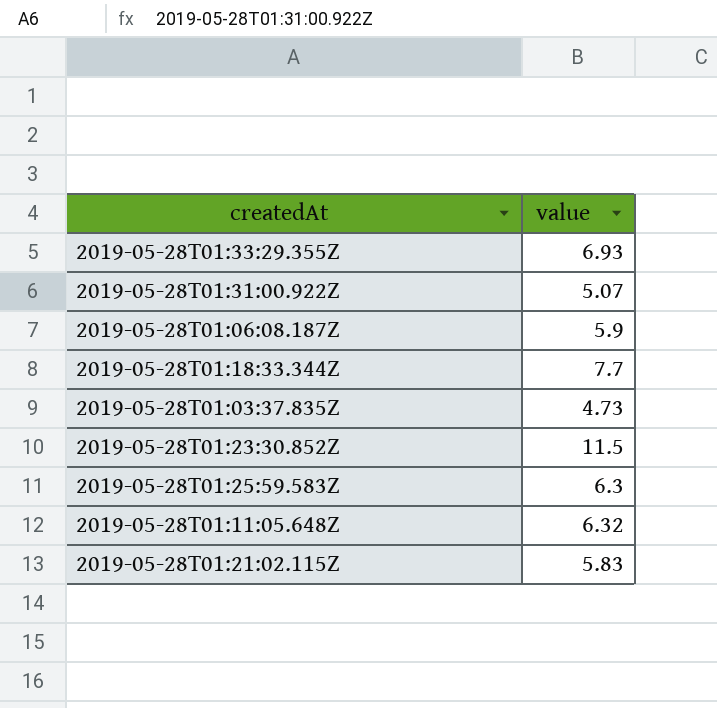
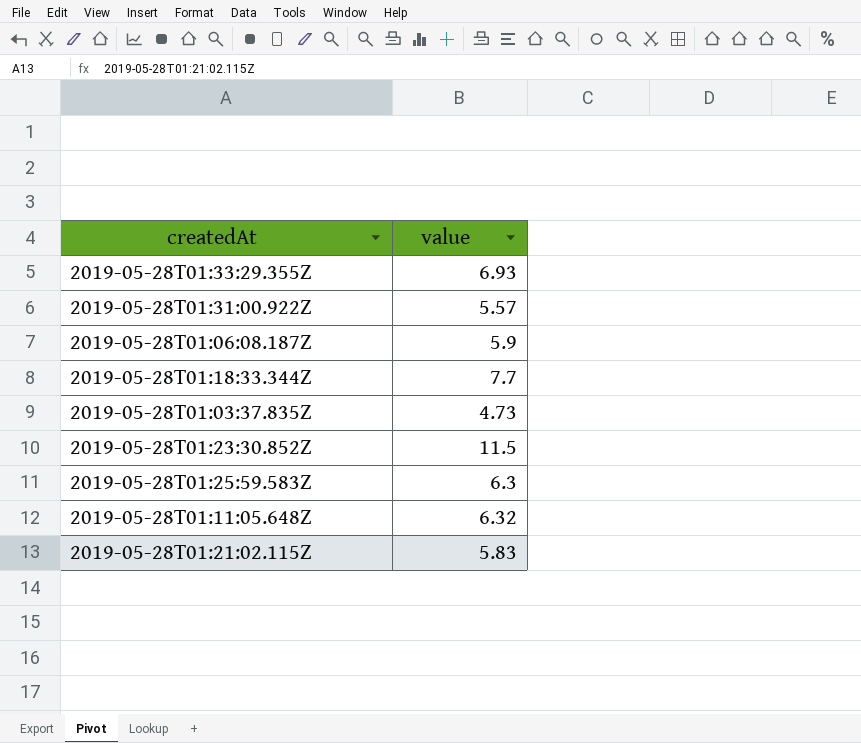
2019-05-28T01:31:00.922Z | value: 5.07 -> 5.57

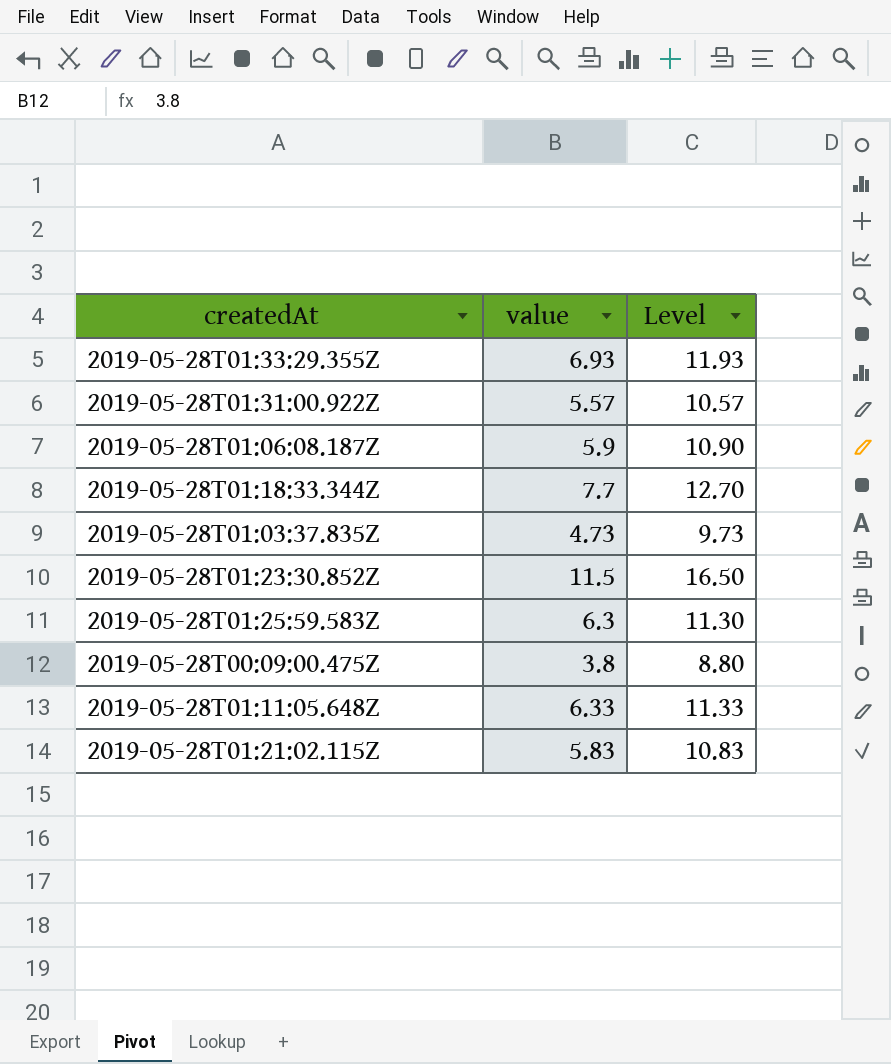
column Level | formula: none -> [value] + 5
row 2019-05-28T00:09:00.475Z: none -> 3.8 | 8.80
2019-05-28T01:11:05.648Z | value: 6.32 -> 6.33

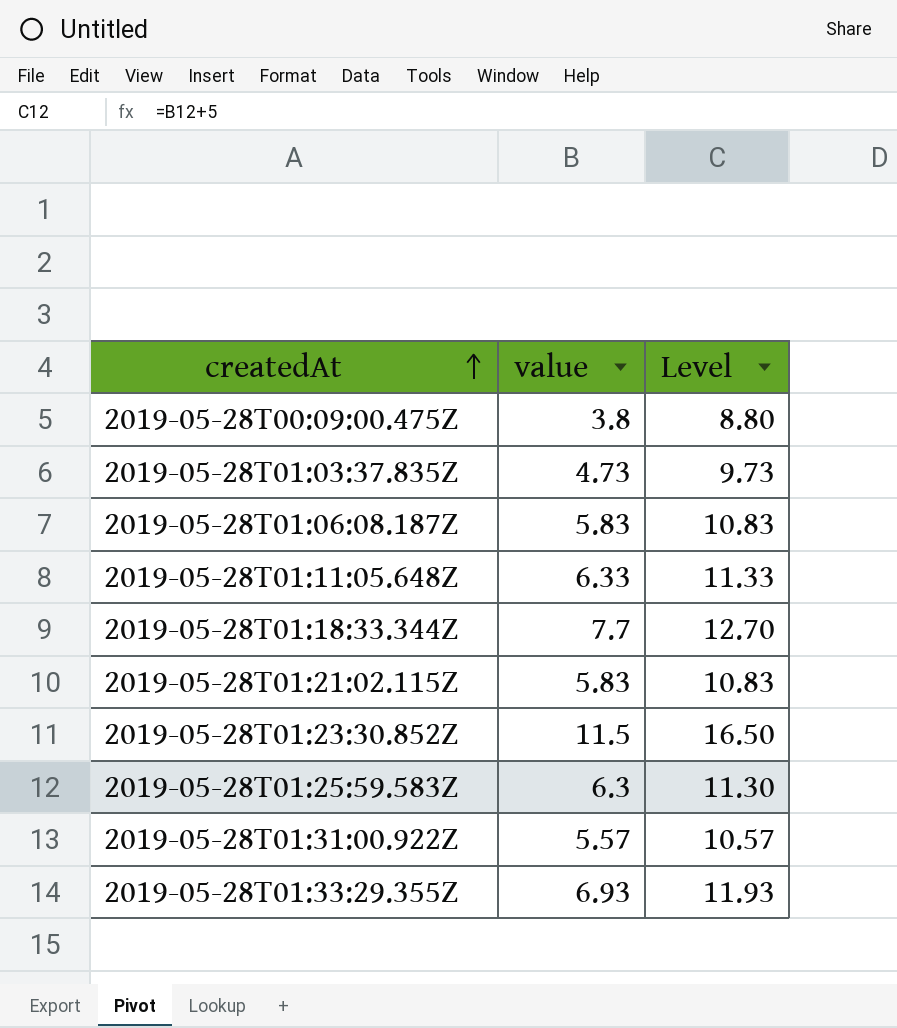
row order: none -> createdAt ascending
2019-05-28T01:06:08.187Z | value: 5.9 -> 5.83
2019-05-28T01:06:08.187Z | Level: 10.90 -> 10.83

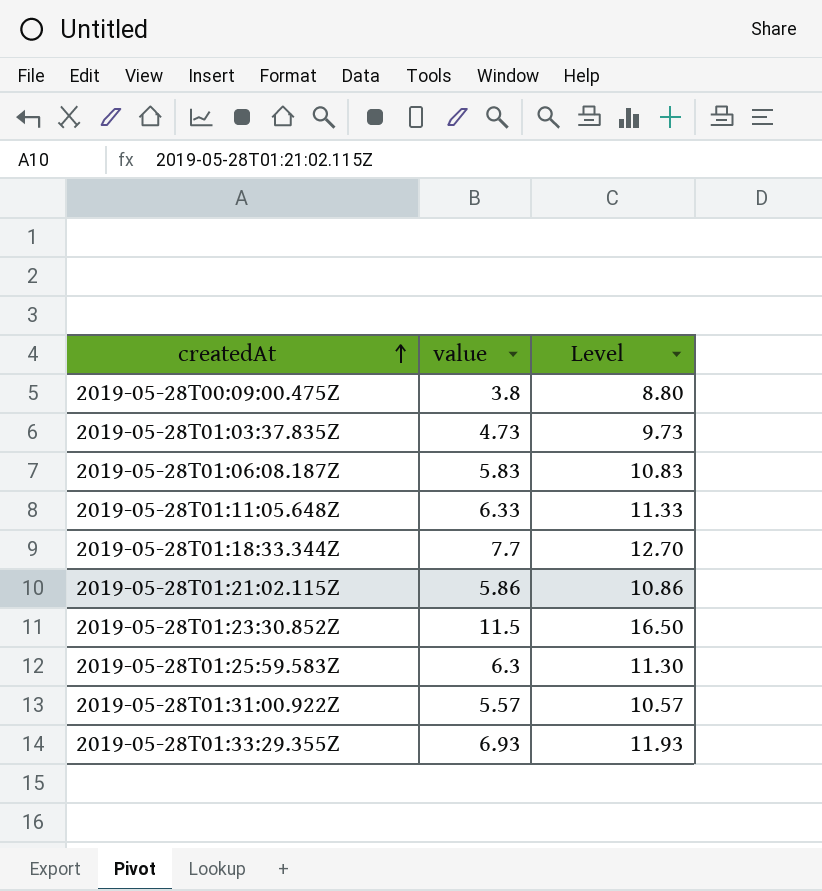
2019-05-28T01:21:02.115Z | value: 5.83 -> 5.86
2019-05-28T01:21:02.115Z | Level: 10.83 -> 10.86

